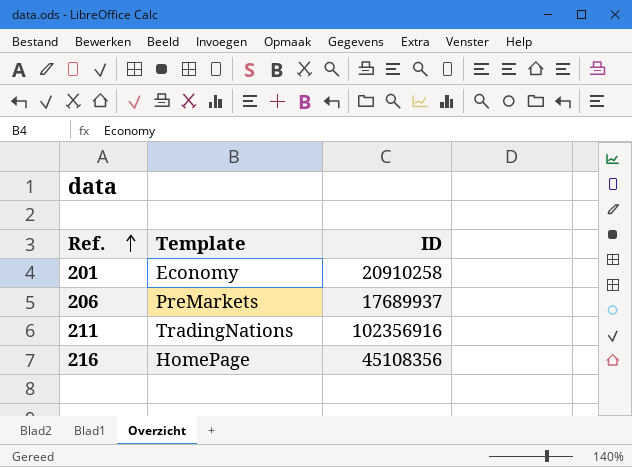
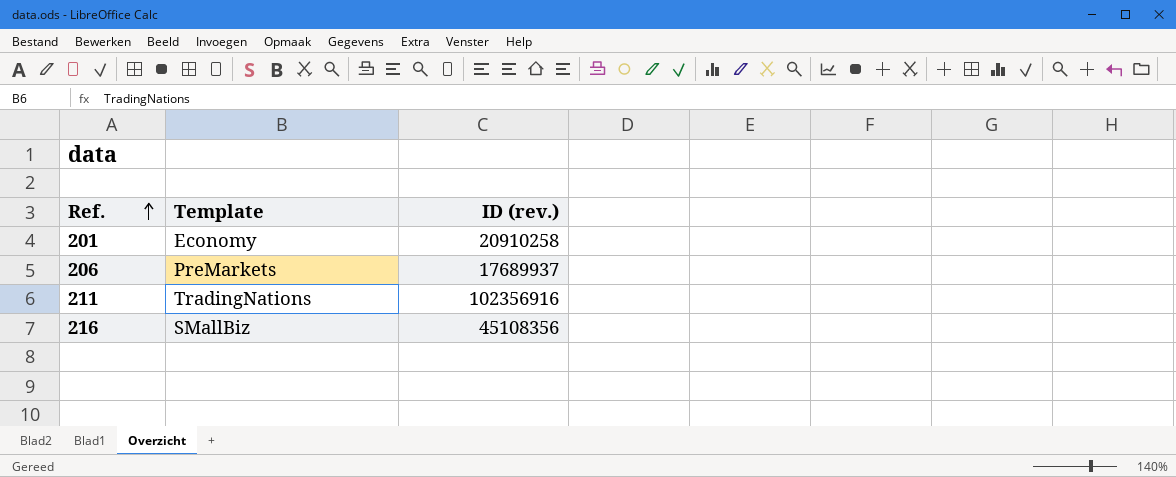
column name: ID -> ID (rev.)
216 | Template: HomePage -> SMallBiz

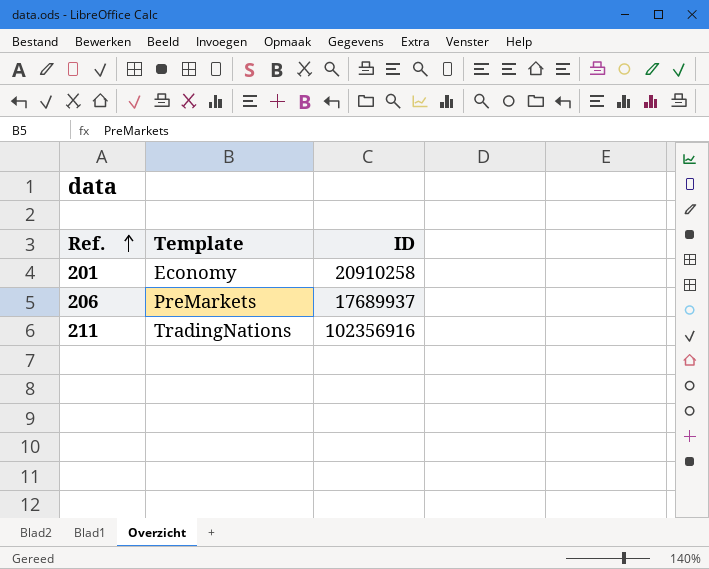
column name: ID (rev.) -> ID
row 216: SMallBiz | 45108356 -> none

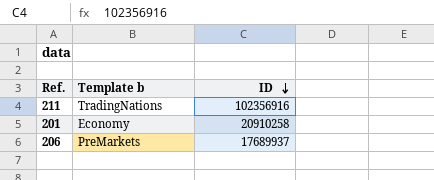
row order: Ref. ascending -> ID descending
column name: Template -> Template b

